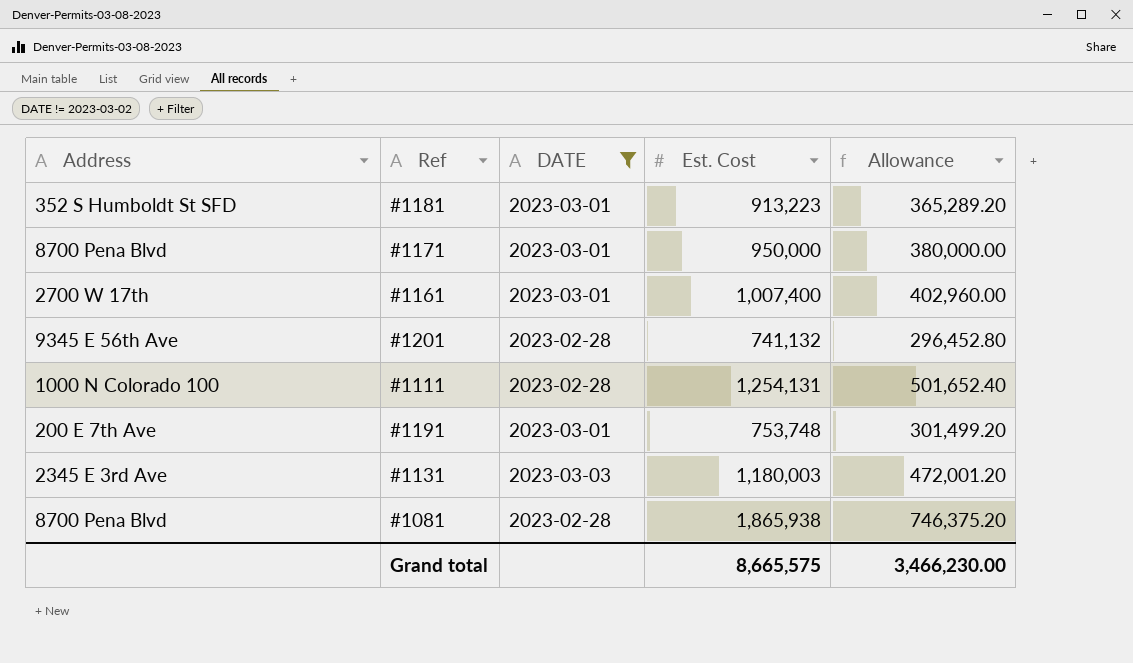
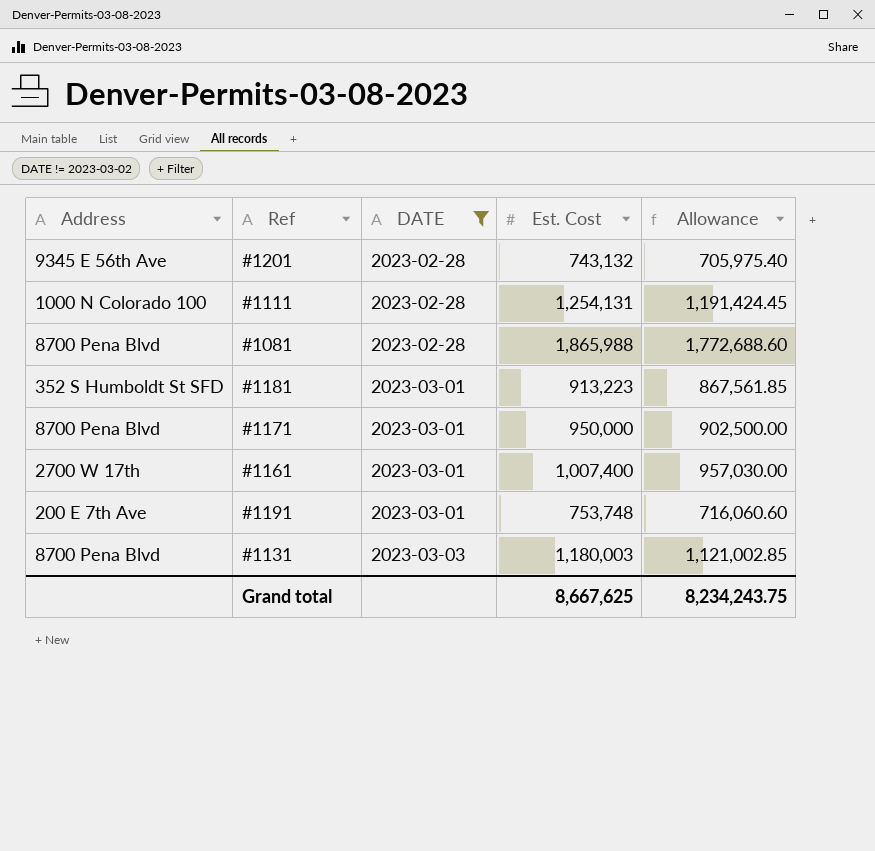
row order: none -> DATE ascending
column Allowance | formula: [Est. Cost] * 0.4 -> [Est. Cost] * 0.95
#1201 | Est. Cost: 741,132 -> 743,132
#1081 | Est. Cost: 1,865,938 -> 1,865,988
#1131 | Address: 2345 E 3rd Ave -> 8700 Pena Blvd
Grand total | Est. Cost: 8,665,575 -> 8,667,625
Grand total | Allowance: 3,466,230.00 -> 8,234,243.75

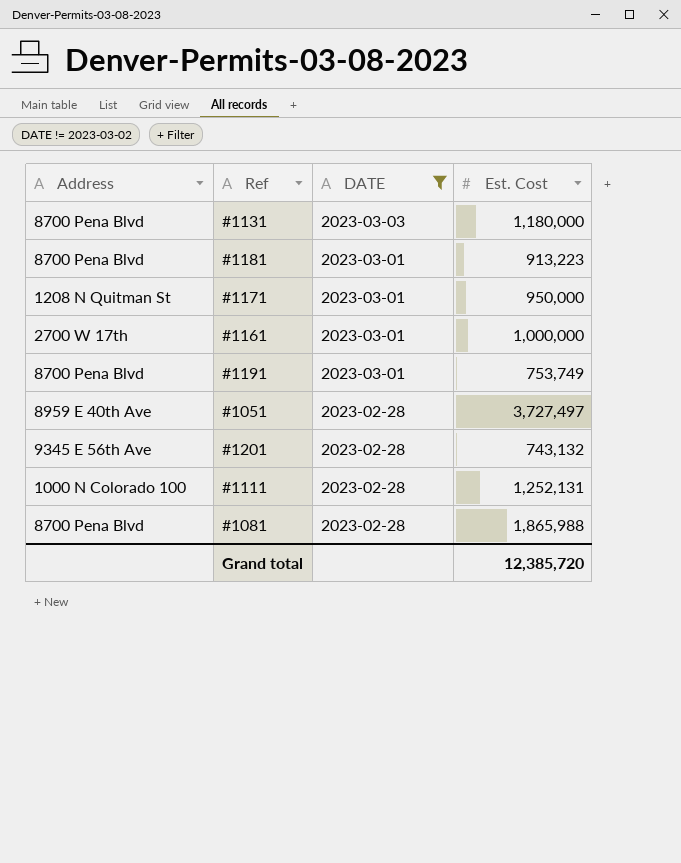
row order: DATE ascending -> DATE descending
column Allowance | formula: [Est. Cost] * 0.95 -> none
#1131 | Est. Cost: 1,180,003 -> 1,180,000
#1181 | Address: 352 S Humboldt St SFD -> 8700 Pena Blvd
#1171 | Address: 8700 Pena Blvd -> 1208 N Quitman St
#1161 | Est. Cost: 1,007,400 -> 1,000,000
#1191 | Address: 200 E 7th Ave -> 8700 Pena Blvd
#1191 | Est. Cost: 753,748 -> 753,749
row #1051: none -> 8959 E 40th Ave | 2023-02-28 | 3,727,497
#1111 | Est. Cost: 1,254,131 -> 1,252,131
Grand total | Est. Cost: 8,667,625 -> 12,385,720

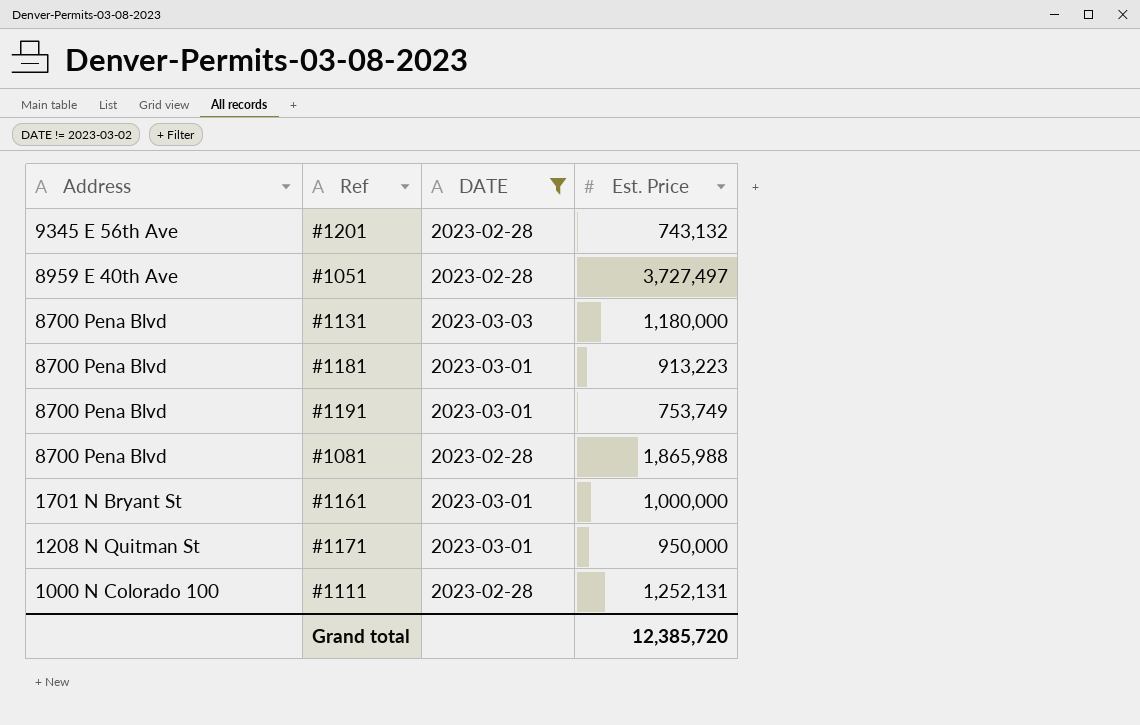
row order: DATE descending -> Address descending
column name: Est. Cost -> Est. Price
#1161 | Address: 2700 W 17th -> 1701 N Bryant St

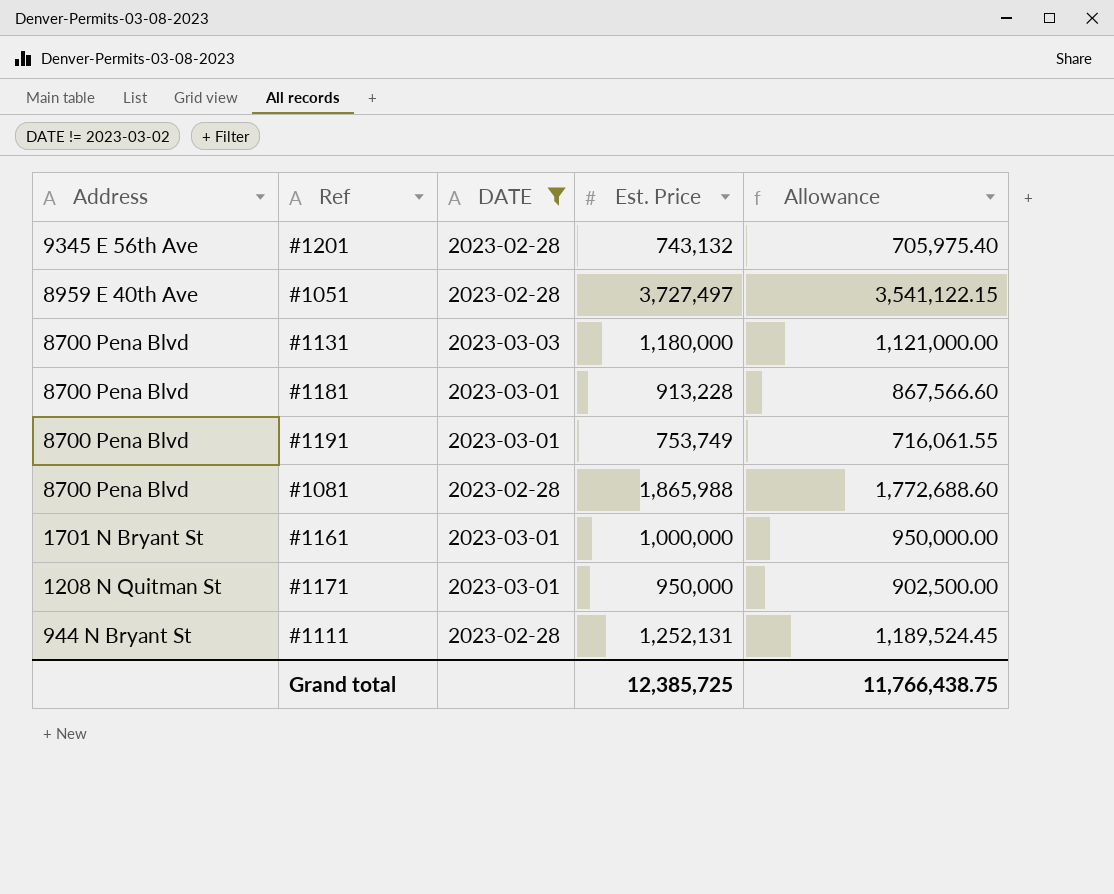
column Allowance | formula: none -> [Est. Price] * 0.95
#1181 | Est. Price: 913,223 -> 913,228
#1111 | Address: 1000 N Colorado 100 -> 944 N Bryant St
Grand total | Est. Price: 12,385,720 -> 12,385,725

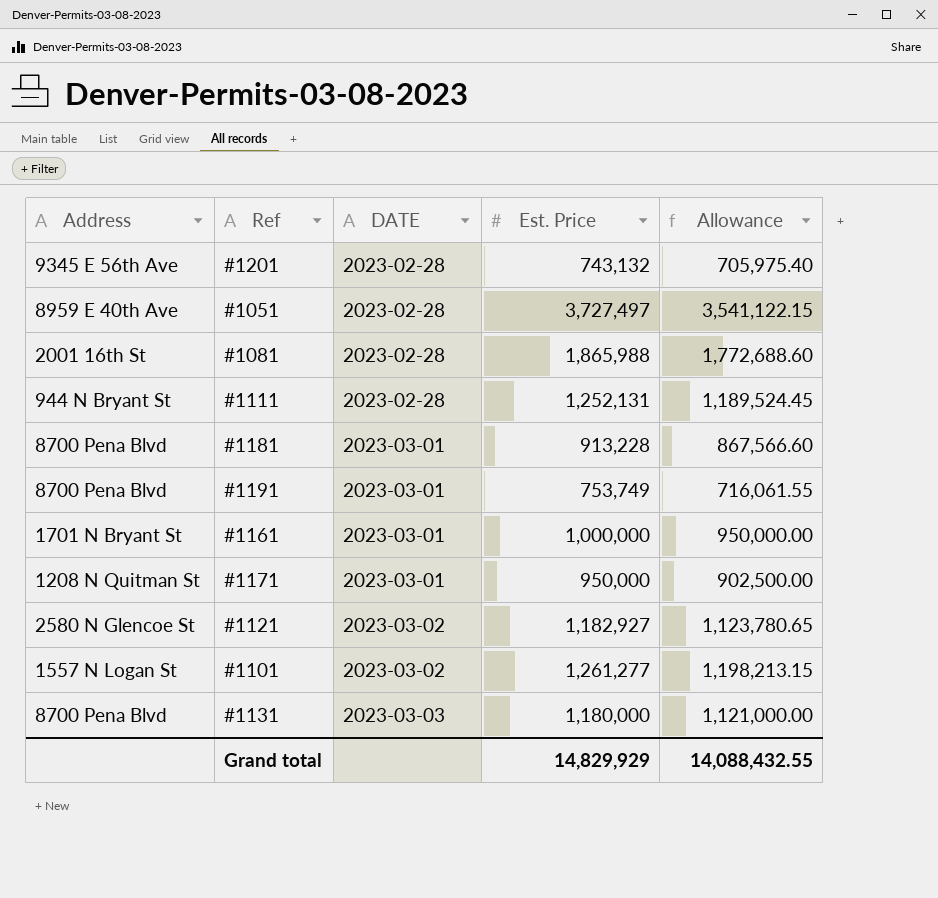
filter: DATE != 2023-03-02 -> none
row order: Address descending -> DATE ascending
#1081 | Address: 8700 Pena Blvd -> 2001 16th St
Grand total | Est. Price: 12,385,725 -> 14,829,929
Grand total | Allowance: 11,766,438.75 -> 14,088,432.55

